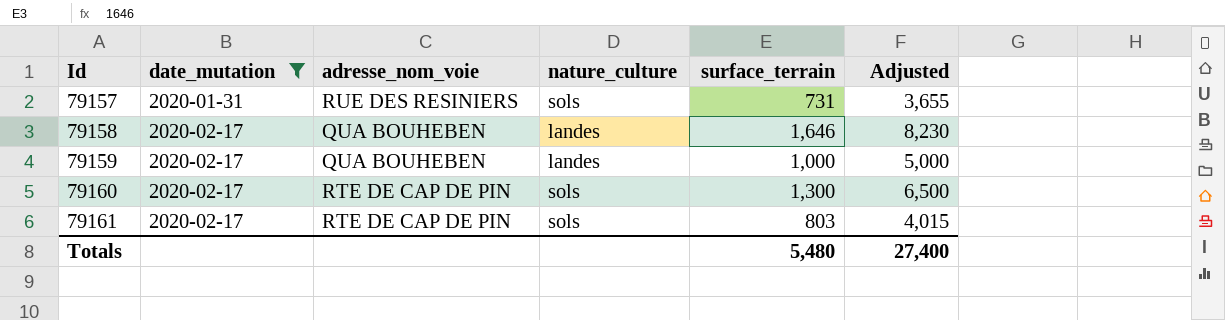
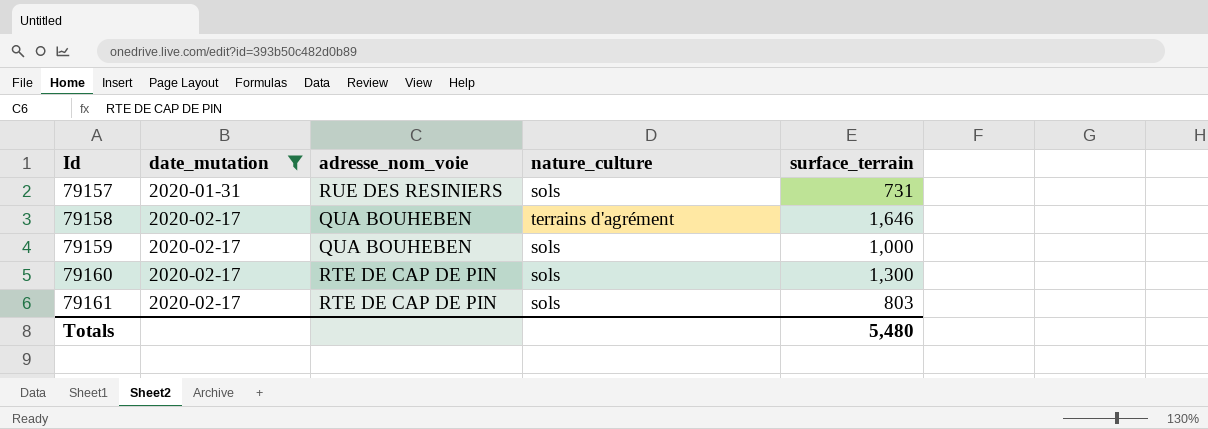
column Adjusted | formula: [surface_terrain] * 5 -> none
79158 | nature_culture: landes -> terrains d'agrément
79159 | nature_culture: landes -> sols

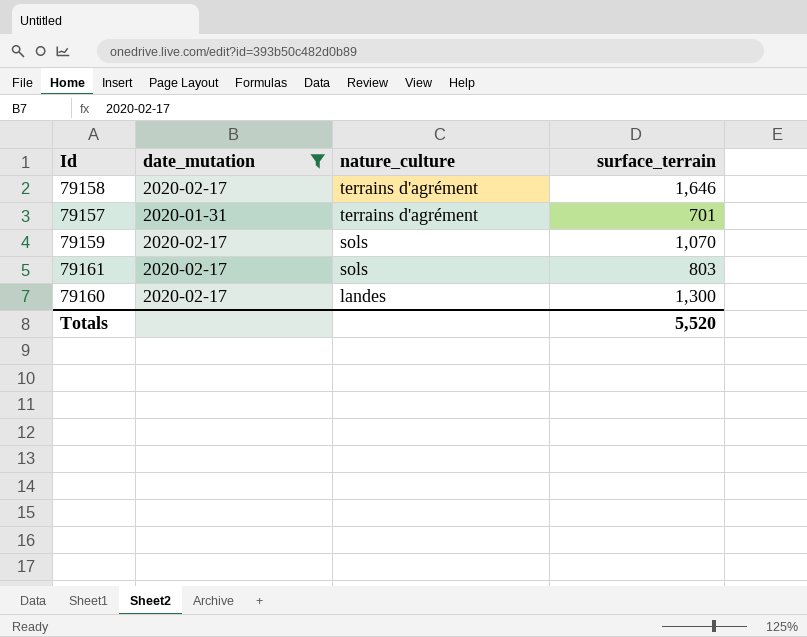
row order: Id ascending -> nature_culture descending
column adresse_nom_voie | position: 3 -> none
79157 | nature_culture: sols -> terrains d'agrément
79157 | surface_terrain: 731 -> 701
79159 | surface_terrain: 1,000 -> 1,070
79160 | nature_culture: sols -> landes
Totals | surface_terrain: 5,480 -> 5,520

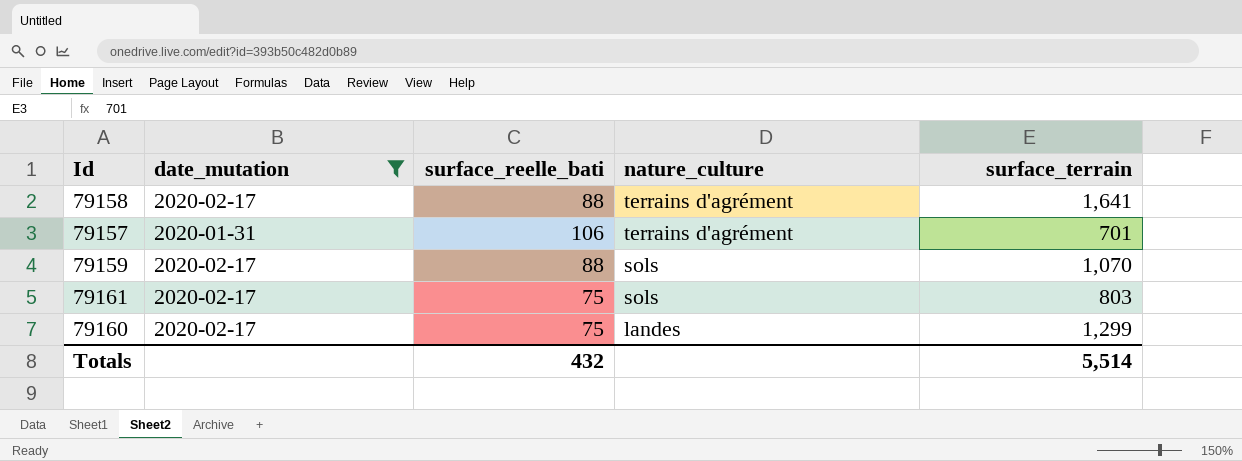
column surface_reelle_bati | position: none -> 3
79158 | surface_terrain: 1,646 -> 1,641
79160 | surface_terrain: 1,300 -> 1,299
Totals | surface_terrain: 5,520 -> 5,514

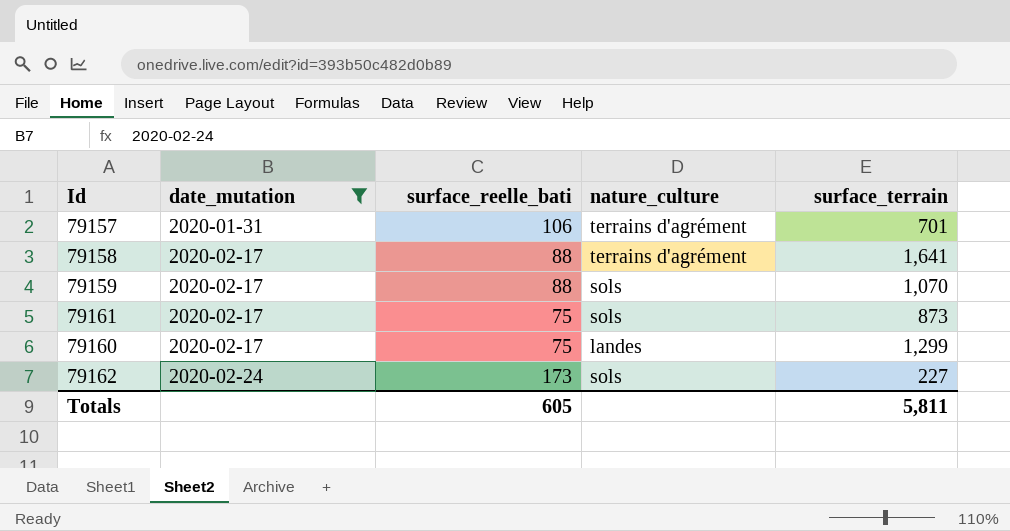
row order: nature_culture descending -> date_mutation ascending
79161 | surface_terrain: 803 -> 873
row 79162: none -> 2020-02-24 | 173 | sols | 227
Totals | surface_reelle_bati: 432 -> 605
Totals | surface_terrain: 5,514 -> 5,811

